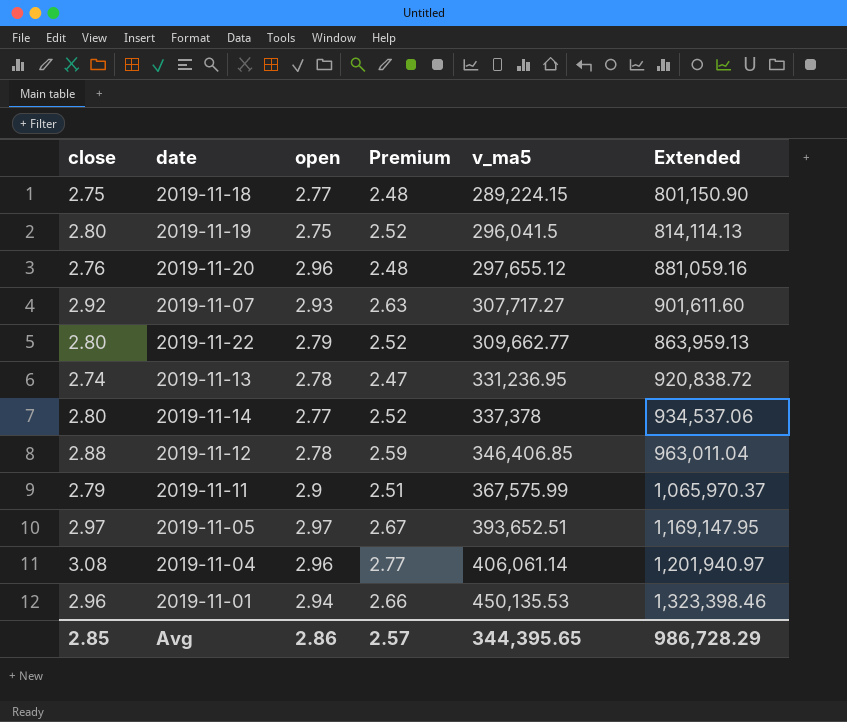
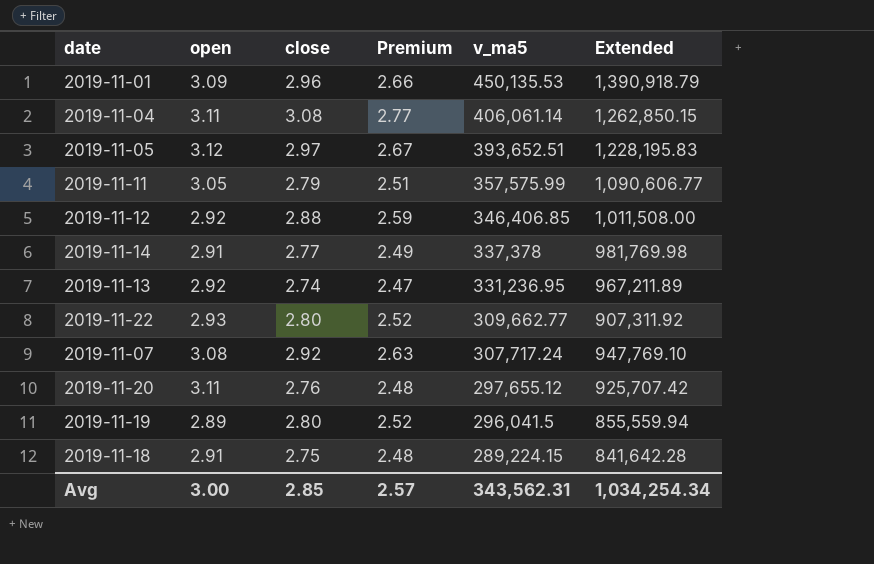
row order: v_ma5 ascending -> v_ma5 descending
column close | position: 1 -> 3
2019-11-01 | open: 2.94 -> 3.09
2019-11-01 | Extended: 1,323,398.46 -> 1,390,918.79
2019-11-04 | open: 2.96 -> 3.11
2019-11-04 | Extended: 1,201,940.97 -> 1,262,850.15
2019-11-05 | open: 2.97 -> 3.12
2019-11-05 | Extended: 1,169,147.95 -> 1,228,195.83
2019-11-11 | open: 2.9 -> 3.05
2019-11-11 | v_ma5: 367,575.99 -> 357,575.99
2019-11-11 | Extended: 1,065,970.37 -> 1,090,606.77
2019-11-12 | open: 2.78 -> 2.92
2019-11-12 | Extended: 963,011.04 -> 1,011,508.00
2019-11-14 | open: 2.77 -> 2.91
2019-11-14 | close: 2.80 -> 2.77
2019-11-14 | Premium: 2.52 -> 2.49
2019-11-14 | Extended: 934,537.06 -> 981,769.98
2019-11-13 | open: 2.78 -> 2.92
2019-11-13 | Extended: 920,838.72 -> 967,211.89
2019-11-22 | open: 2.79 -> 2.93
2019-11-22 | Extended: 863,959.13 -> 907,311.92
2019-11-07 | open: 2.93 -> 3.08
2019-11-07 | v_ma5: 307,717.27 -> 307,717.24
2019-11-07 | Extended: 901,611.60 -> 947,769.10
2019-11-20 | open: 2.96 -> 3.11
2019-11-20 | Extended: 881,059.16 -> 925,707.42
2019-11-19 | open: 2.75 -> 2.89
2019-11-19 | Extended: 814,114.13 -> 855,559.94
2019-11-18 | open: 2.77 -> 2.91
2019-11-18 | Extended: 801,150.90 -> 841,642.28
Avg | open: 2.86 -> 3.00
Avg | v_ma5: 344,395.65 -> 343,562.31
Avg | Extended: 986,728.29 -> 1,034,254.34

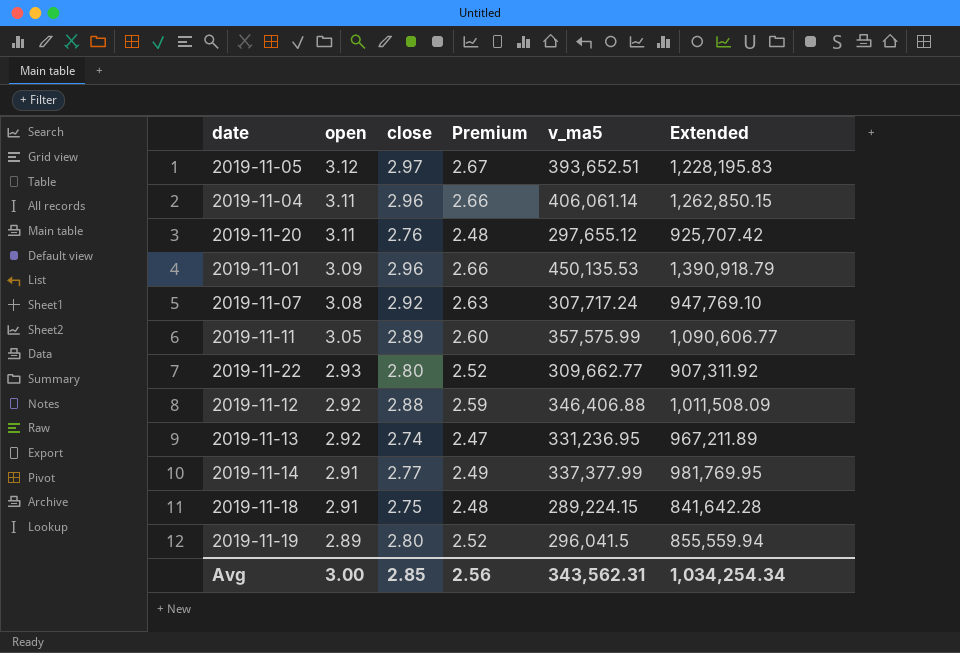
row order: v_ma5 descending -> open descending
2019-11-04 | close: 3.08 -> 2.96
2019-11-04 | Premium: 2.77 -> 2.66
2019-11-11 | close: 2.79 -> 2.89
2019-11-11 | Premium: 2.51 -> 2.60
2019-11-12 | v_ma5: 346,406.85 -> 346,406.88
2019-11-12 | Extended: 1,011,508.00 -> 1,011,508.09
2019-11-14 | v_ma5: 337,378 -> 337,377.99
2019-11-14 | Extended: 981,769.98 -> 981,769.95
Avg | Premium: 2.57 -> 2.56

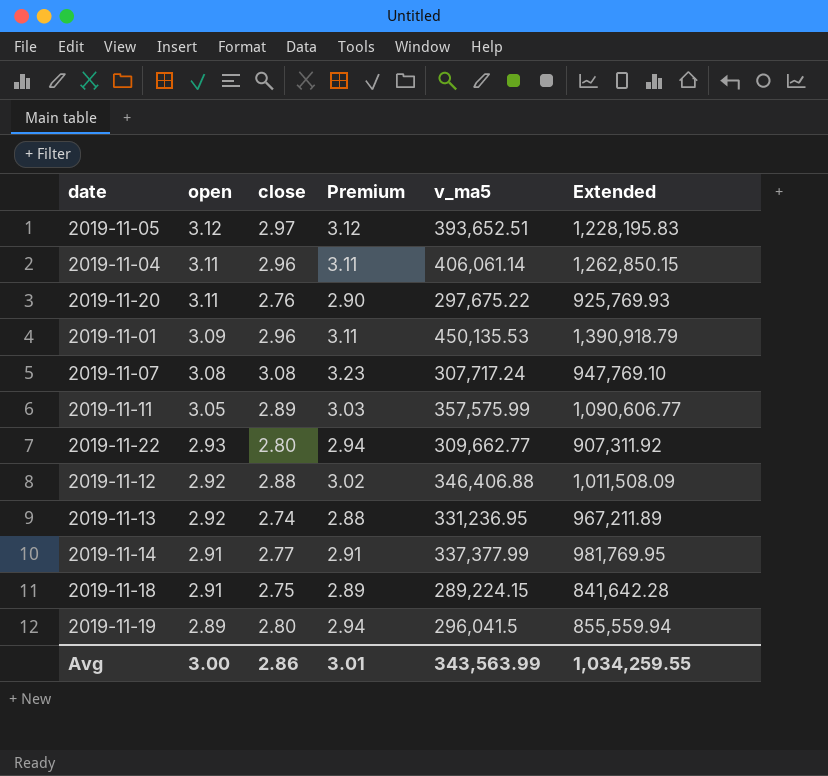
column Premium | formula: [close] * 0.9 -> [close] * 1.05
2019-11-20 | v_ma5: 297,655.12 -> 297,675.22
2019-11-20 | Extended: 925,707.42 -> 925,769.93
2019-11-07 | close: 2.92 -> 3.08
Avg | close: 2.85 -> 2.86
Avg | Premium: 2.56 -> 3.01
Avg | v_ma5: 343,562.31 -> 343,563.99
Avg | Extended: 1,034,254.34 -> 1,034,259.55

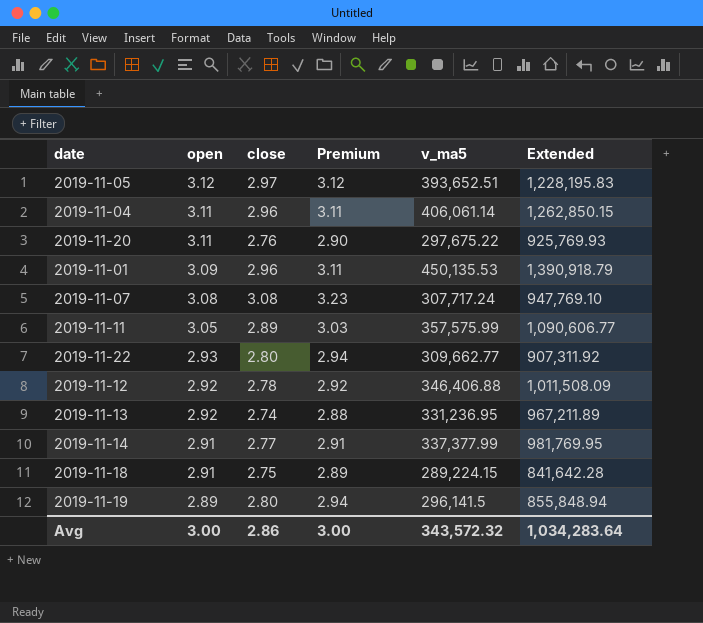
2019-11-12 | close: 2.88 -> 2.78
2019-11-12 | Premium: 3.02 -> 2.92
2019-11-19 | v_ma5: 296,041.5 -> 296,141.5
2019-11-19 | Extended: 855,559.94 -> 855,848.94
Avg | Premium: 3.01 -> 3.00
Avg | v_ma5: 343,563.99 -> 343,572.32
Avg | Extended: 1,034,259.55 -> 1,034,283.64

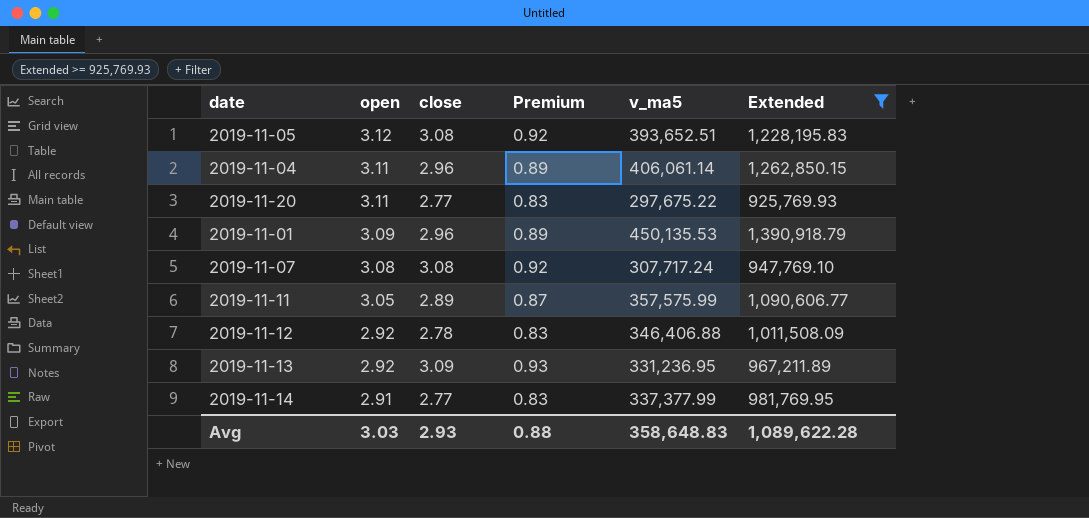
filter: none -> Extended >= 925,769.93
column Premium | formula: [close] * 1.05 -> [close] * 0.3
2019-11-05 | close: 2.97 -> 3.08
2019-11-20 | close: 2.76 -> 2.77
2019-11-13 | close: 2.74 -> 3.09
Avg | open: 3.00 -> 3.03
Avg | close: 2.86 -> 2.93
Avg | Premium: 3.00 -> 0.88
Avg | v_ma5: 343,572.32 -> 358,648.83
Avg | Extended: 1,034,283.64 -> 1,089,622.28

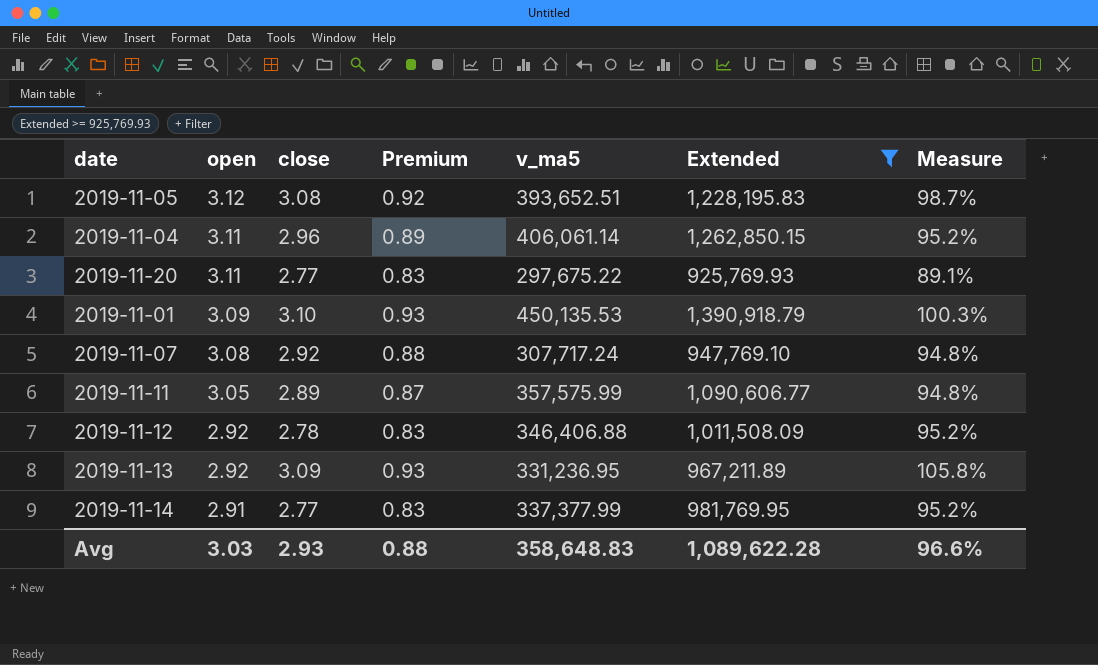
column Measure | formula: none -> [close] / [open]
2019-11-01 | close: 2.96 -> 3.10
2019-11-01 | Premium: 0.89 -> 0.93
2019-11-07 | close: 3.08 -> 2.92
2019-11-07 | Premium: 0.92 -> 0.88

